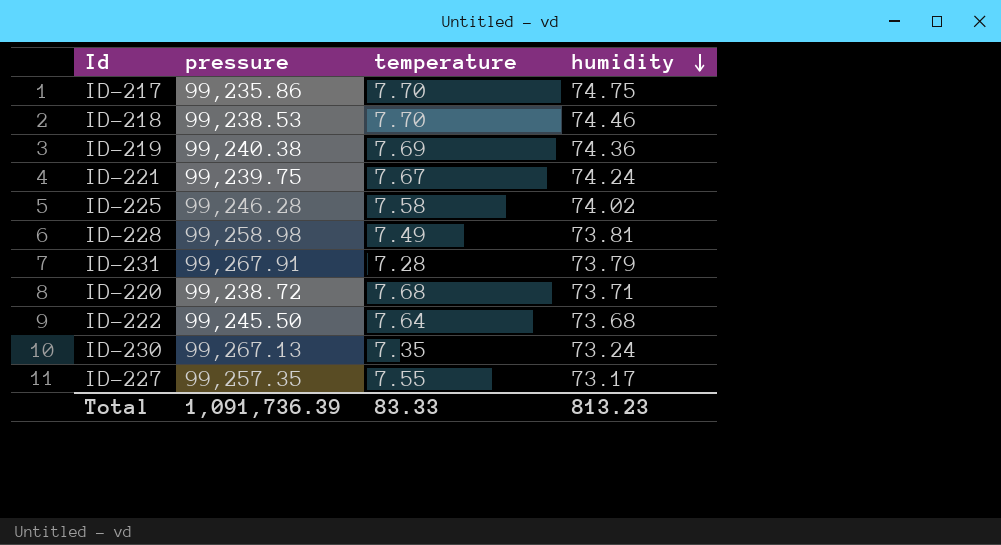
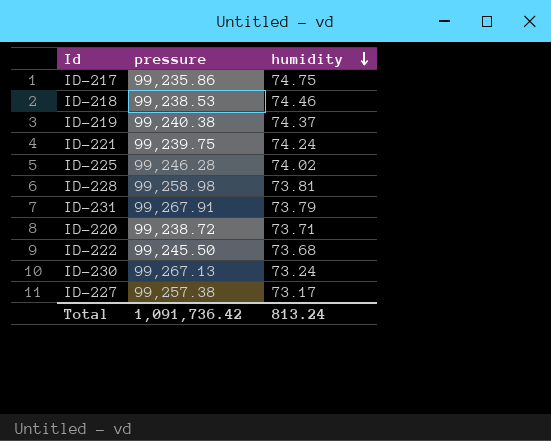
column temperature | position: 3 -> none
ID-219 | humidity: 74.36 -> 74.37
ID-227 | pressure: 99,257.35 -> 99,257.38
Total | pressure: 1,091,736.39 -> 1,091,736.42
Total | humidity: 813.23 -> 813.24

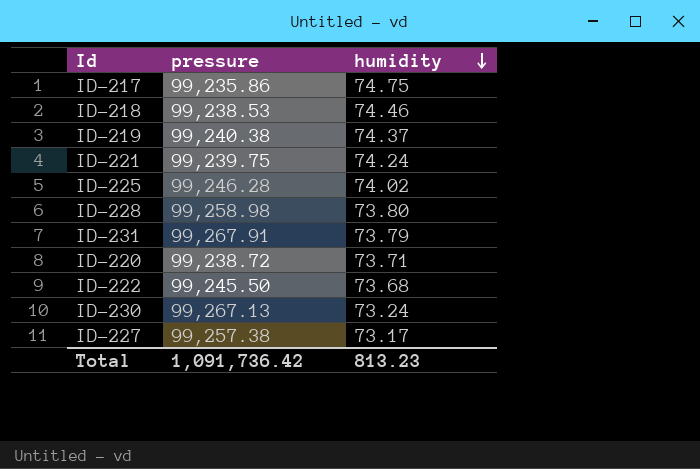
ID-228 | humidity: 73.81 -> 73.80
Total | humidity: 813.24 -> 813.23

